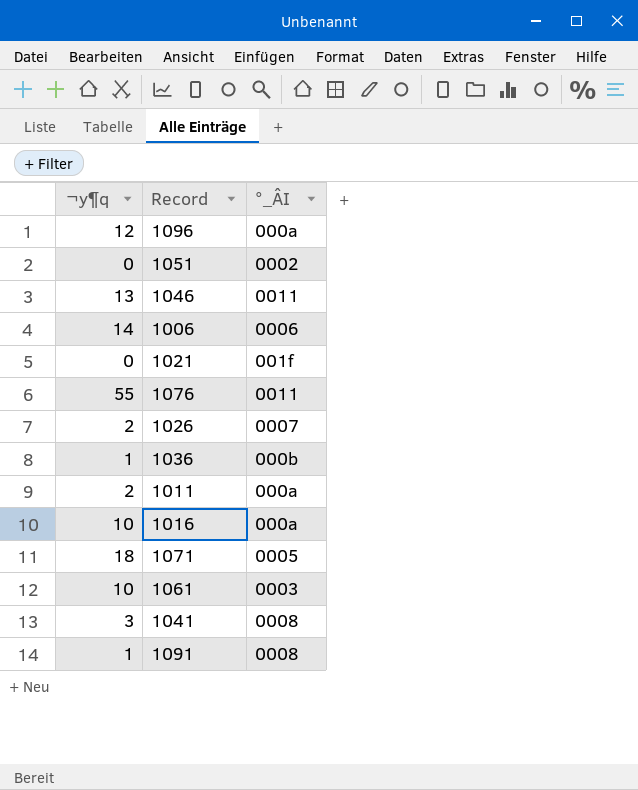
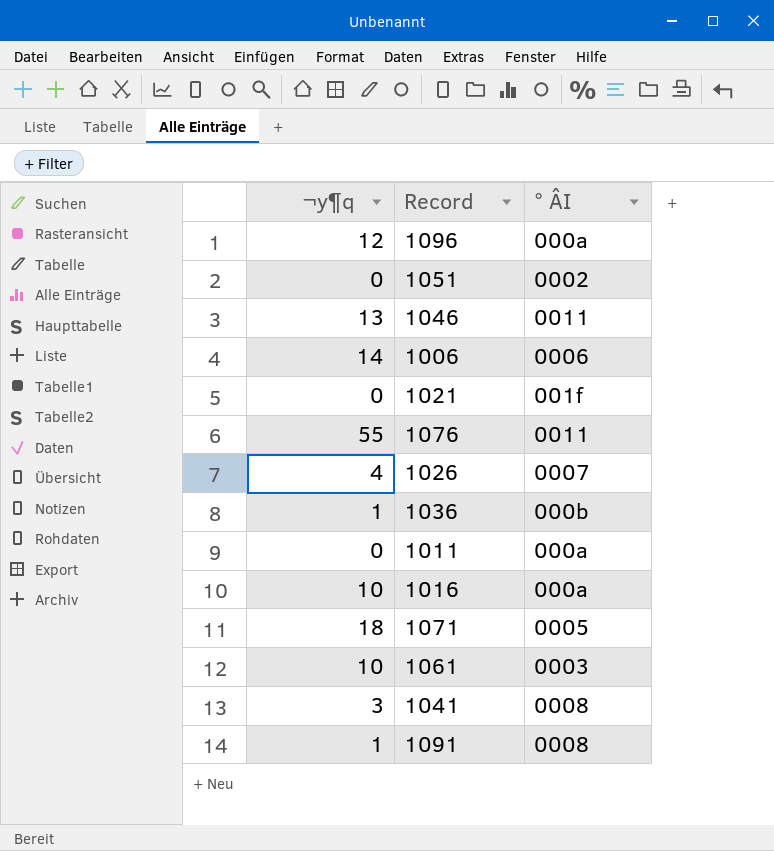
column name: °_ÂI -> ° ÂI
1026 | ¬y¶q: 2 -> 4
1011 | ¬y¶q: 2 -> 0

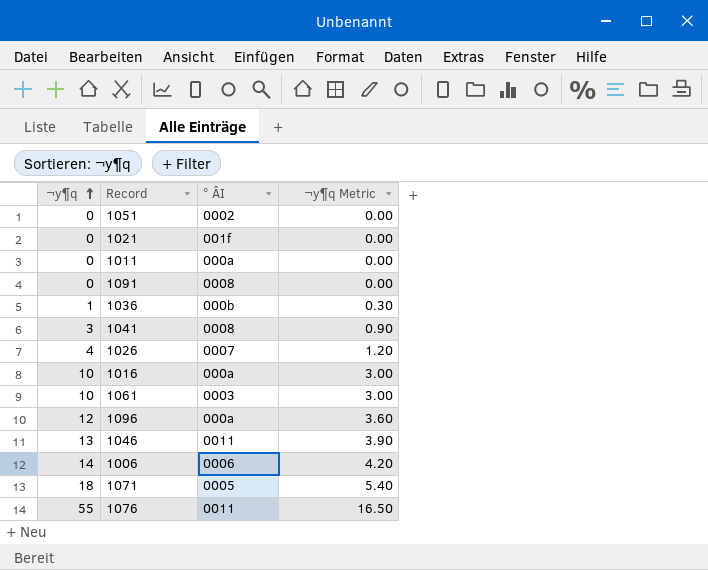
row order: none -> ¬y¶q ascending
column ¬y¶q Metric | formula: none -> [¬y¶q] * 0.3
1091 | ¬y¶q: 1 -> 0

